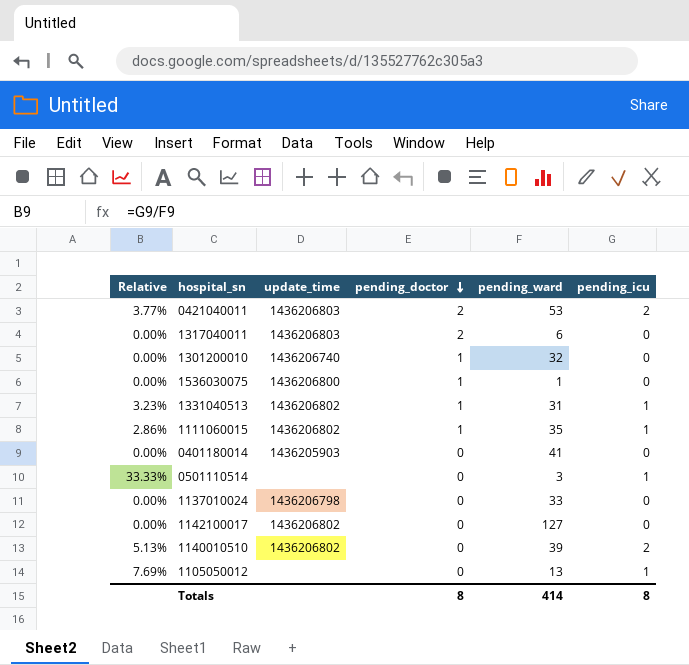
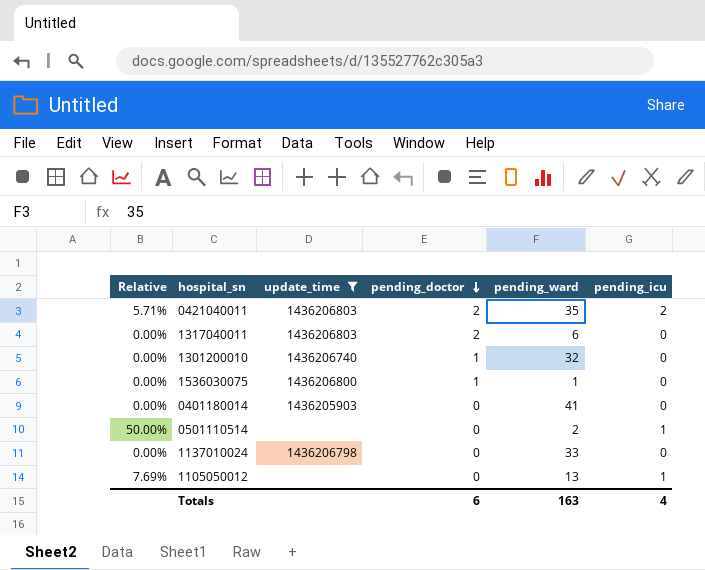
filter: none -> update_time != 1436206802
0421040011 | Relative: 3.77% -> 5.71%
0421040011 | pending_ward: 53 -> 35
0501110514 | Relative: 33.33% -> 50.00%
0501110514 | pending_ward: 3 -> 2
Totals | pending_doctor: 8 -> 6
Totals | pending_ward: 414 -> 163
Totals | pending_icu: 8 -> 4

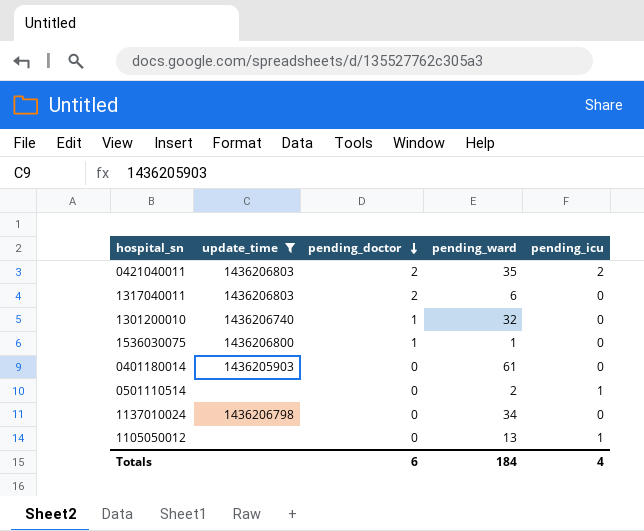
column Relative | formula: [pending_icu] / [pending_ward] -> none
0401180014 | pending_ward: 41 -> 61
1137010024 | pending_ward: 33 -> 34
Totals | pending_ward: 163 -> 184

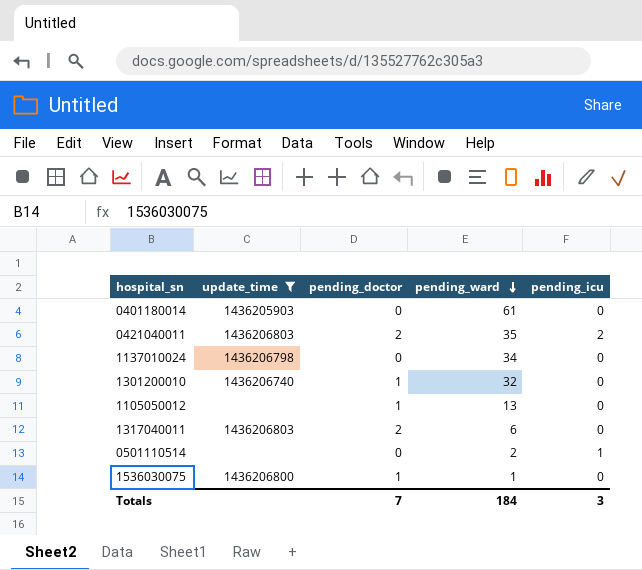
row order: pending_doctor descending -> pending_ward descending
1105050012 | pending_doctor: 0 -> 1
1105050012 | pending_icu: 1 -> 0
Totals | pending_doctor: 6 -> 7
Totals | pending_icu: 4 -> 3

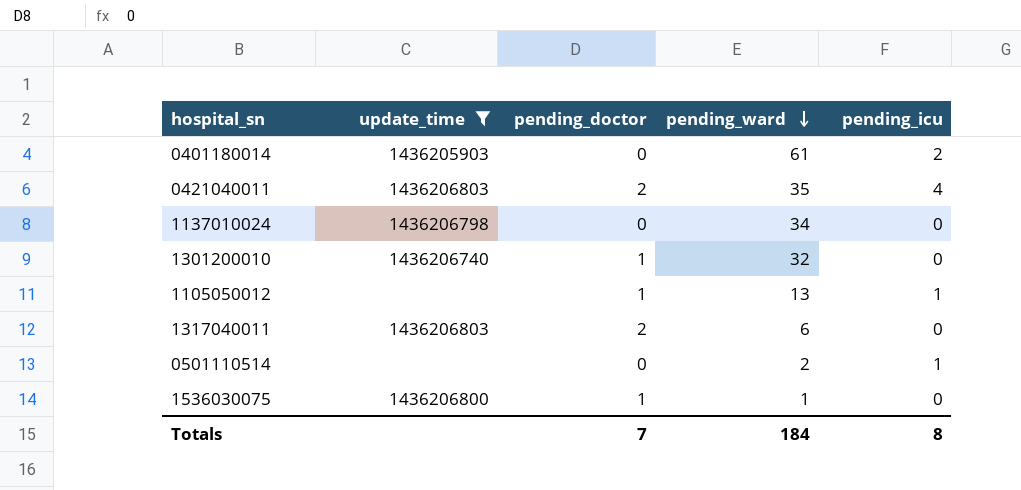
0401180014 | pending_icu: 0 -> 2
0421040011 | pending_icu: 2 -> 4
1105050012 | pending_icu: 0 -> 1
Totals | pending_icu: 3 -> 8

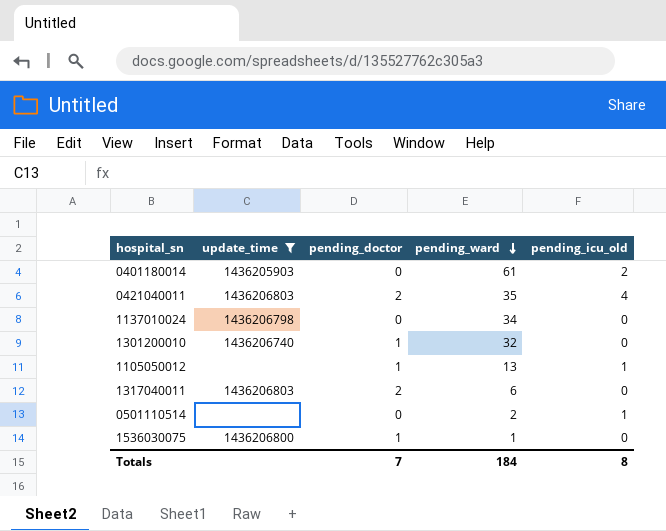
column name: pending_icu -> pending_icu_old

